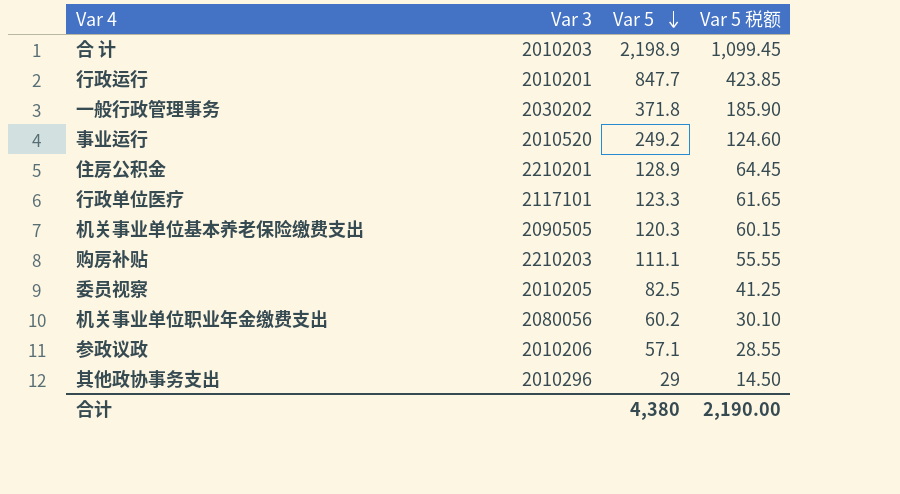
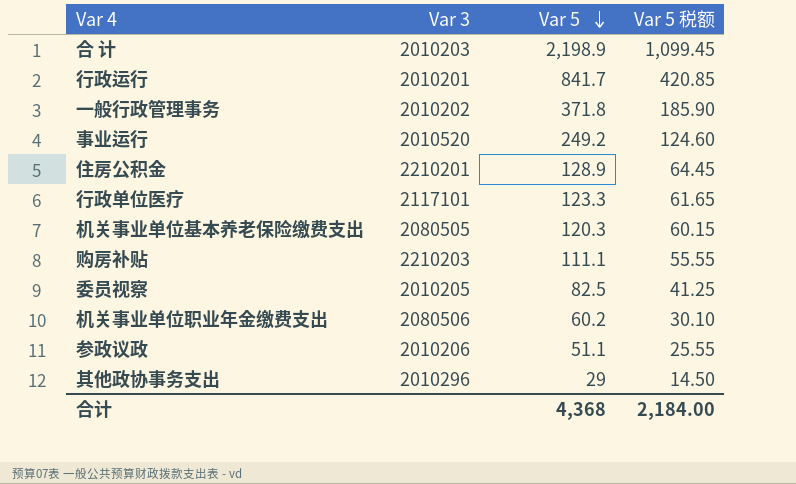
行政运行 | Var 5: 847.7 -> 841.7
行政运行 | Var 5 税额: 423.85 -> 420.85
一般行政管理事务 | Var 3: 2030202 -> 2010202
机关事业单位基本养老保险缴费支出 | Var 3: 2090505 -> 2080505
机关事业单位职业年金缴费支出 | Var 3: 2080056 -> 2080506
参政议政 | Var 5: 57.1 -> 51.1
参政议政 | Var 5 税额: 28.55 -> 25.55
合计 | Var 5: 4,380 -> 4,368
合计 | Var 5 税额: 2,190.00 -> 2,184.00

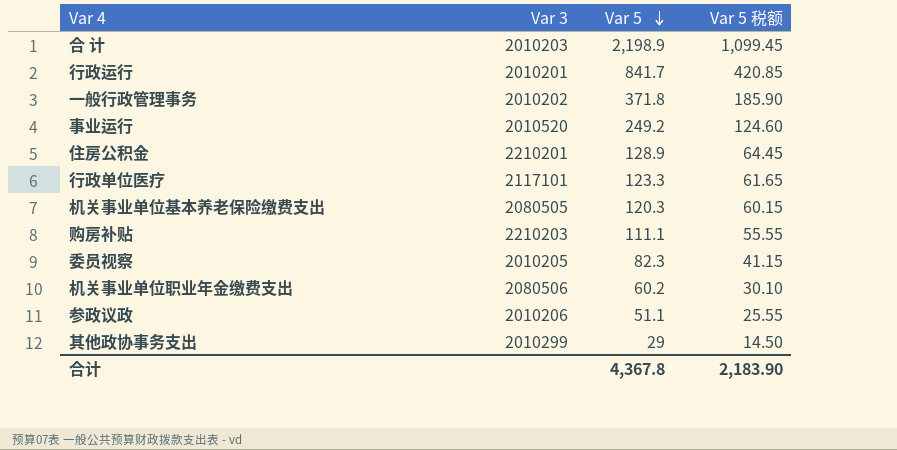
委员视察 | Var 5: 82.5 -> 82.3
委员视察 | Var 5 税额: 41.25 -> 41.15
其他政协事务支出 | Var 3: 2010296 -> 2010299
合计 | Var 5: 4,368 -> 4,367.8
合计 | Var 5 税额: 2,184.00 -> 2,183.90

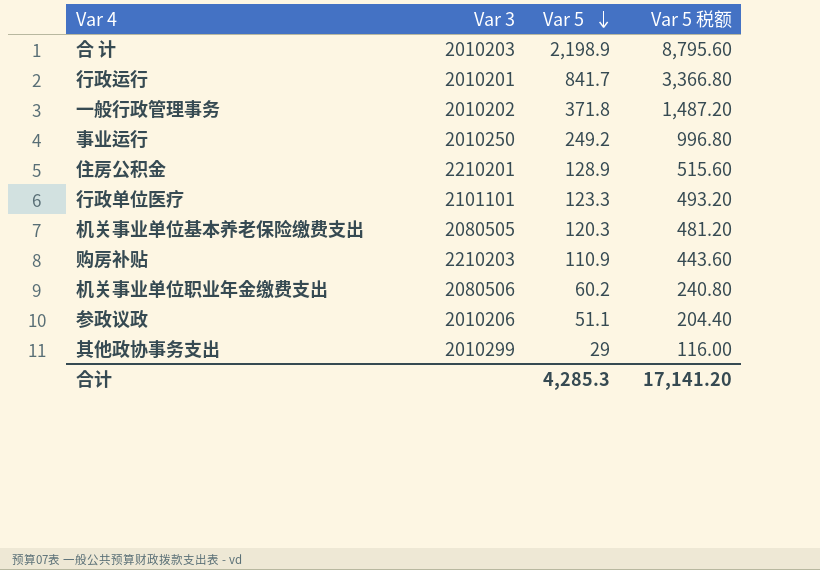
column Var 5 税额 | formula: [Var 5] * 0.5 -> [Var 5] * 4
row 委员视察: 2010205 | 82.3 | 41.15 -> none
事业运行 | Var 3: 2010520 -> 2010250
行政单位医疗 | Var 3: 2117101 -> 2101101
购房补贴 | Var 5: 111.1 -> 110.9
合计 | Var 5: 4,367.8 -> 4,285.3
合计 | Var 5 税额: 2,183.90 -> 17,141.20

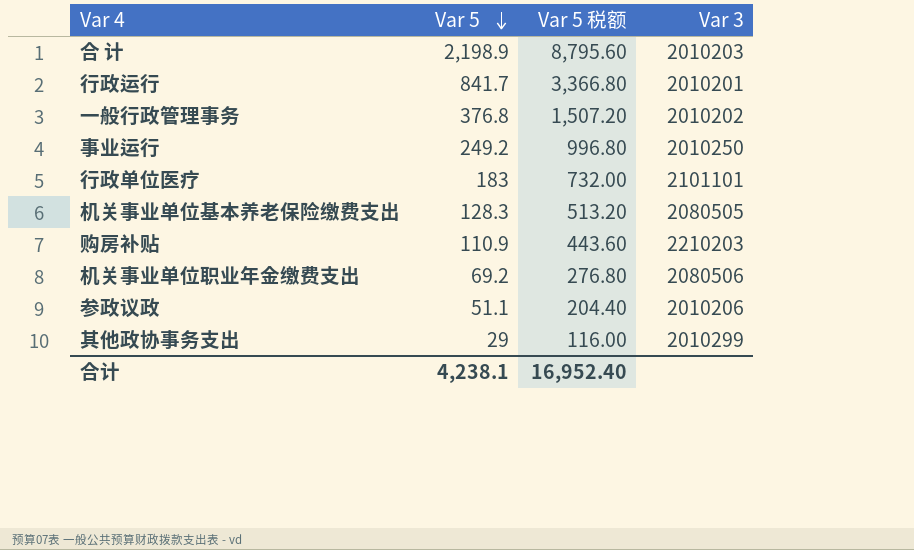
column Var 3 | position: 2 -> 4
row 住房公积金: 2210201 | 128.9 | 515.60 -> none
一般行政管理事务 | Var 5: 371.8 -> 376.8
一般行政管理事务 | Var 5 税额: 1,487.20 -> 1,507.20
行政单位医疗 | Var 5: 123.3 -> 183
行政单位医疗 | Var 5 税额: 493.20 -> 732.00
机关事业单位基本养老保险缴费支出 | Var 5: 120.3 -> 128.3
机关事业单位基本养老保险缴费支出 | Var 5 税额: 481.20 -> 513.20
机关事业单位职业年金缴费支出 | Var 5: 60.2 -> 69.2
机关事业单位职业年金缴费支出 | Var 5 税额: 240.80 -> 276.80
合计 | Var 5: 4,285.3 -> 4,238.1
合计 | Var 5 税额: 17,141.20 -> 16,952.40

